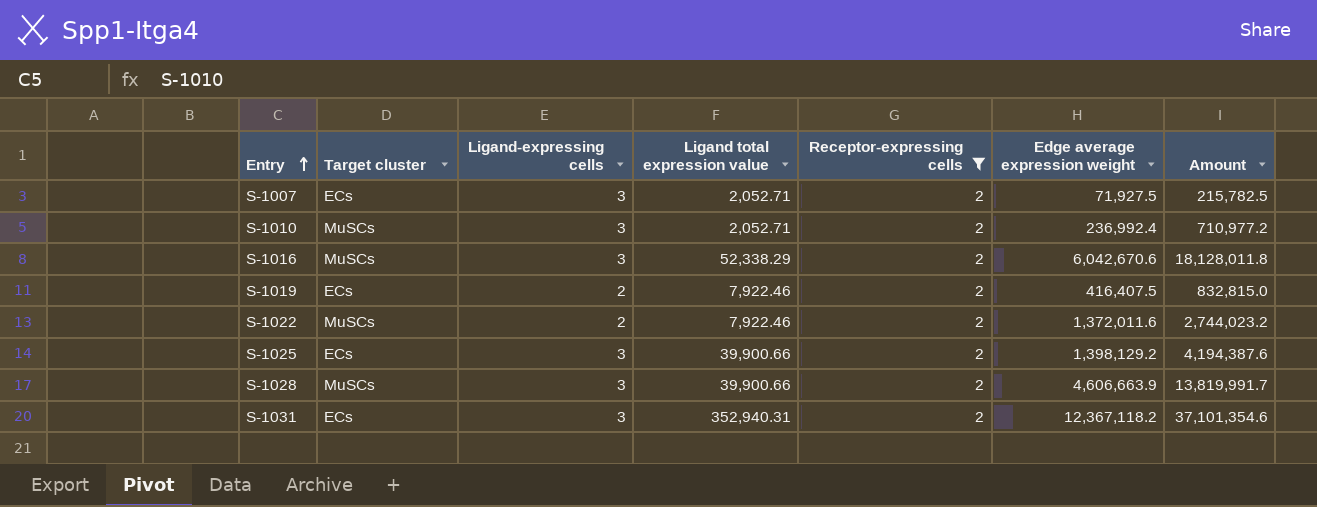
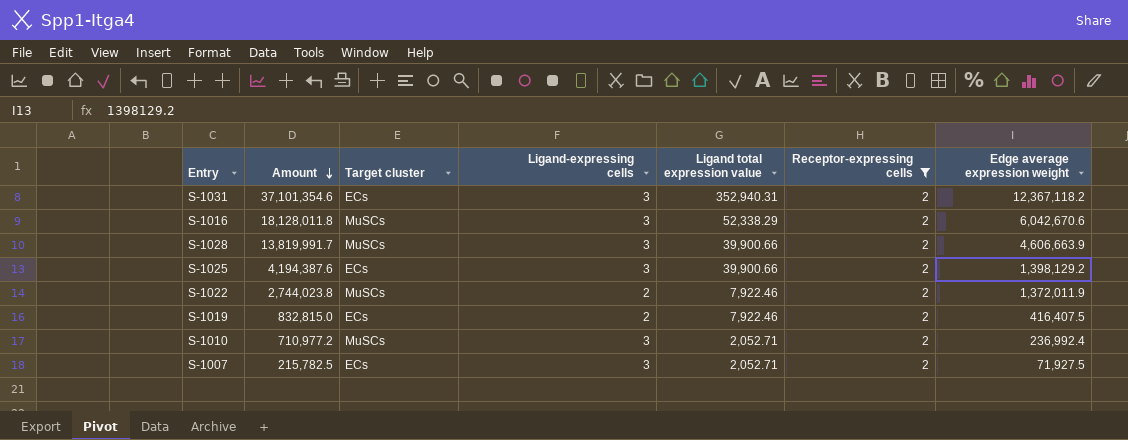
row order: Entry ascending -> Amount descending
column Amount | position: 7 -> 2
S-1022 | Amount: 2,744,023.2 -> 2,744,023.8
S-1022 | Edge average expression weight: 1,372,011.6 -> 1,372,011.9

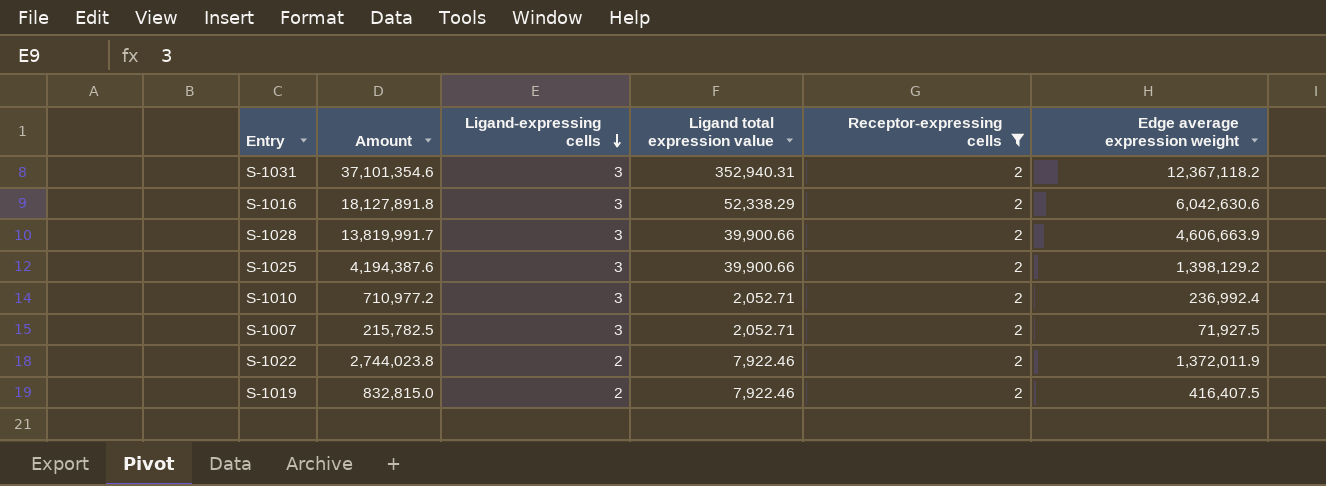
row order: Amount descending -> Ligand-expressing cells descending
column Target cluster | position: 3 -> none
S-1016 | Amount: 18,128,011.8 -> 18,127,891.8
S-1016 | Edge average expression weight: 6,042,670.6 -> 6,042,630.6

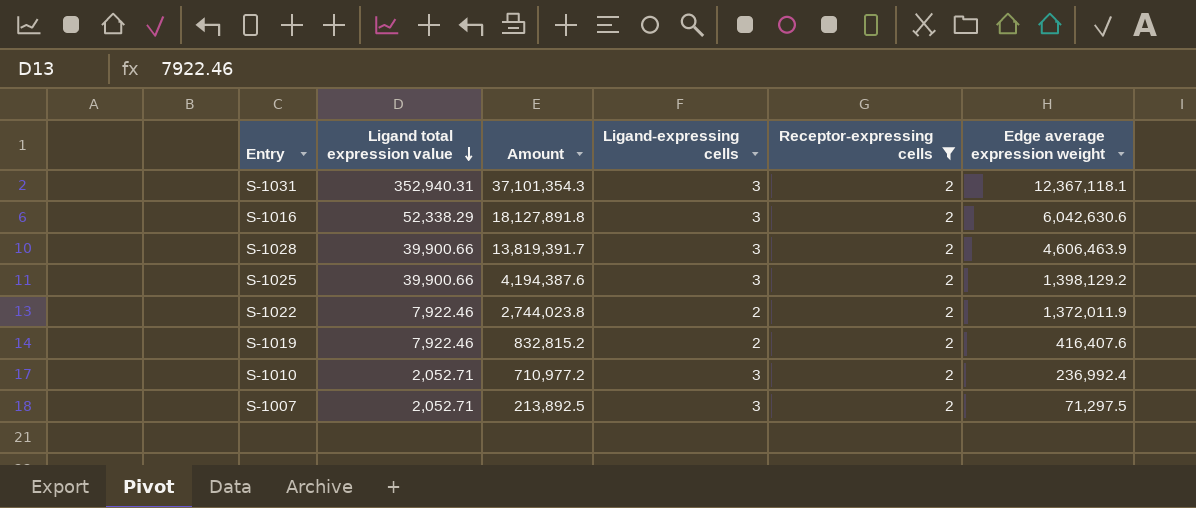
row order: Ligand-expressing cells descending -> Ligand total expression value descending
column Ligand total expression value | position: 4 -> 2
S-1031 | Amount: 37,101,354.6 -> 37,101,354.3
S-1031 | Edge average expression weight: 12,367,118.2 -> 12,367,118.1
S-1028 | Amount: 13,819,991.7 -> 13,819,391.7
S-1028 | Edge average expression weight: 4,606,663.9 -> 4,606,463.9
S-1019 | Amount: 832,815.0 -> 832,815.2
S-1019 | Edge average expression weight: 416,407.5 -> 416,407.6
S-1007 | Amount: 215,782.5 -> 213,892.5
S-1007 | Edge average expression weight: 71,927.5 -> 71,297.5

